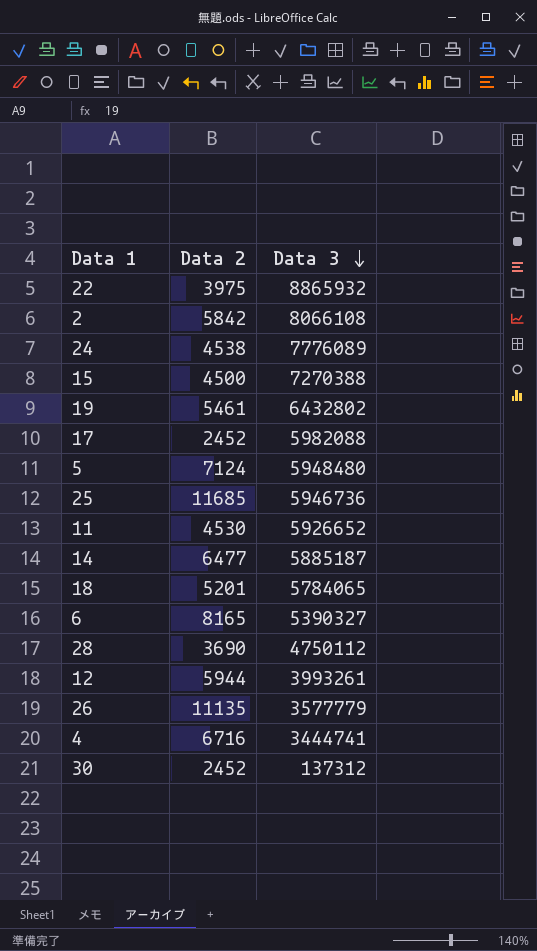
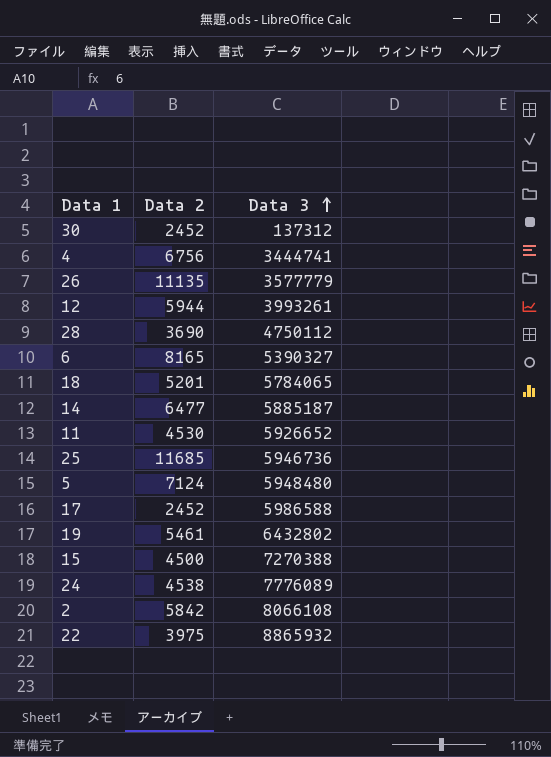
row order: Data 3 descending -> Data 3 ascending
4 | Data 2: 6716 -> 6756
17 | Data 3: 5982088 -> 5986588

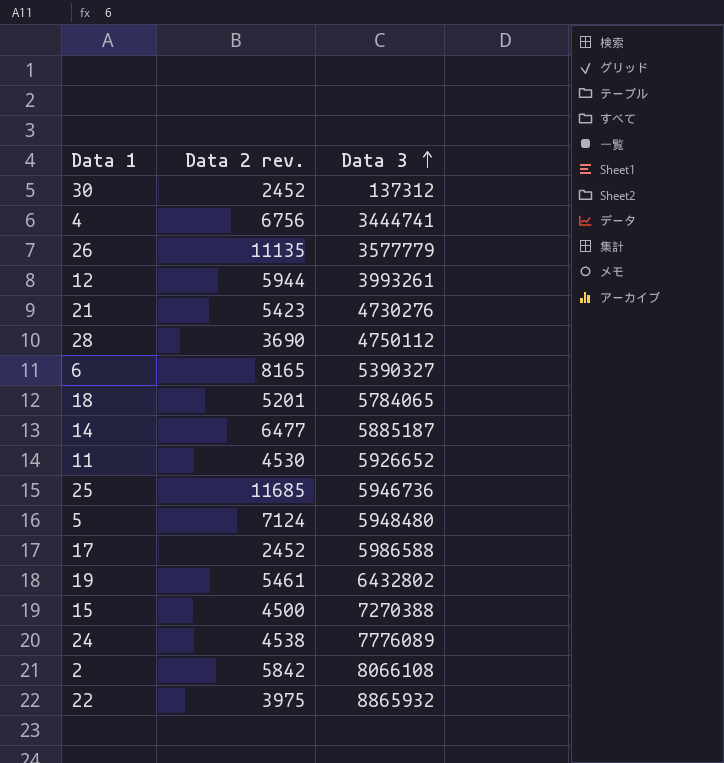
column name: Data 2 -> Data 2 rev.
row 21: none -> 5423 | 4730276

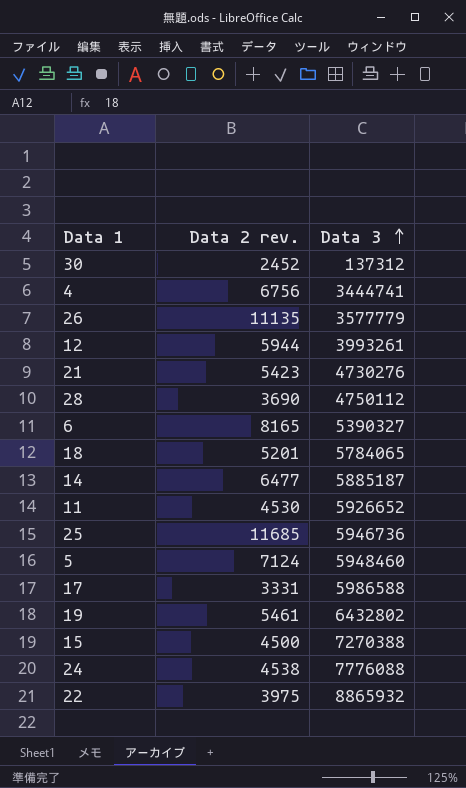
row 2: 5842 | 8066108 -> none
5 | Data 3: 5948480 -> 5948460
17 | Data 2 rev.: 2452 -> 3331
24 | Data 3: 7776089 -> 7776088

